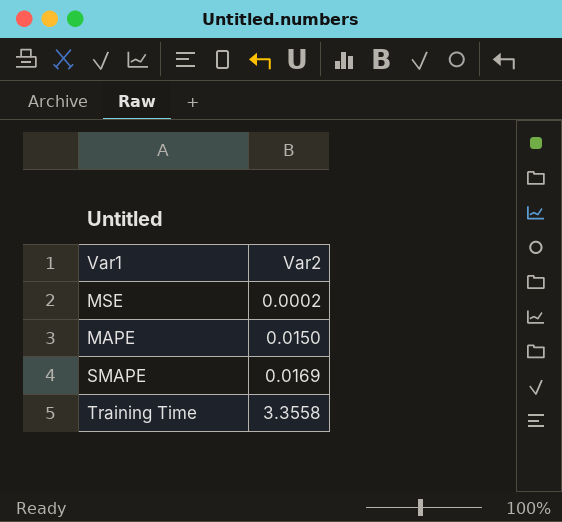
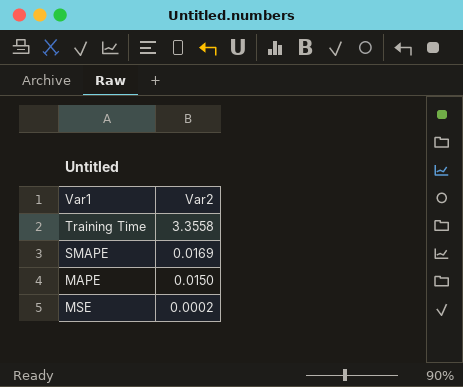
row order: Var2 ascending -> Var2 descending

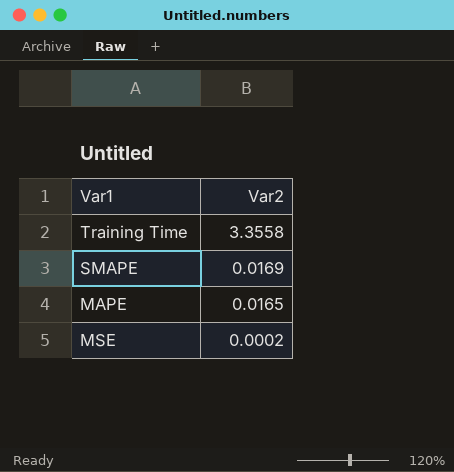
MAPE | Var2: 0.0150 -> 0.0165

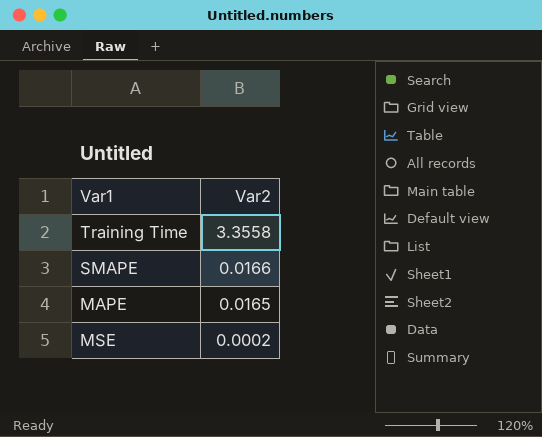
SMAPE | Var2: 0.0169 -> 0.0166

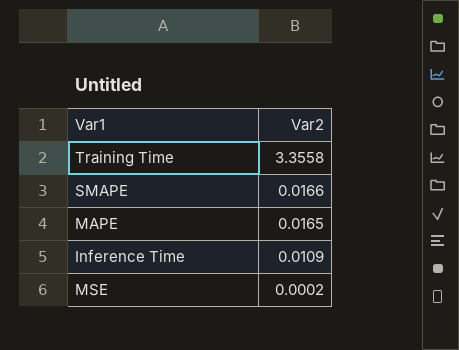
row Inference Time: none -> 0.0109

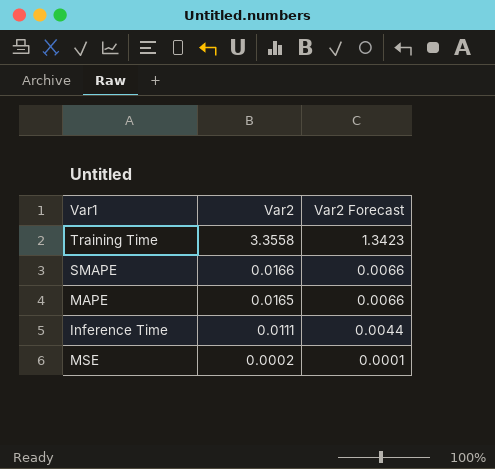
column Var2 Forecast | formula: none -> [Var2] * 0.4
Inference Time | Var2: 0.0109 -> 0.0111

